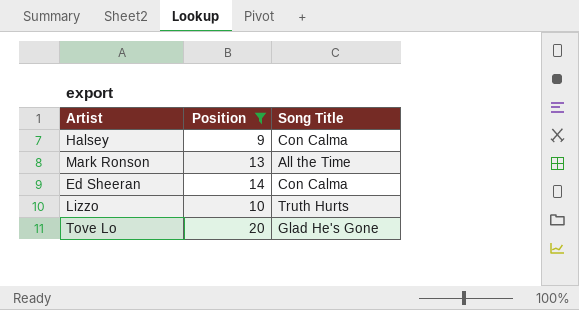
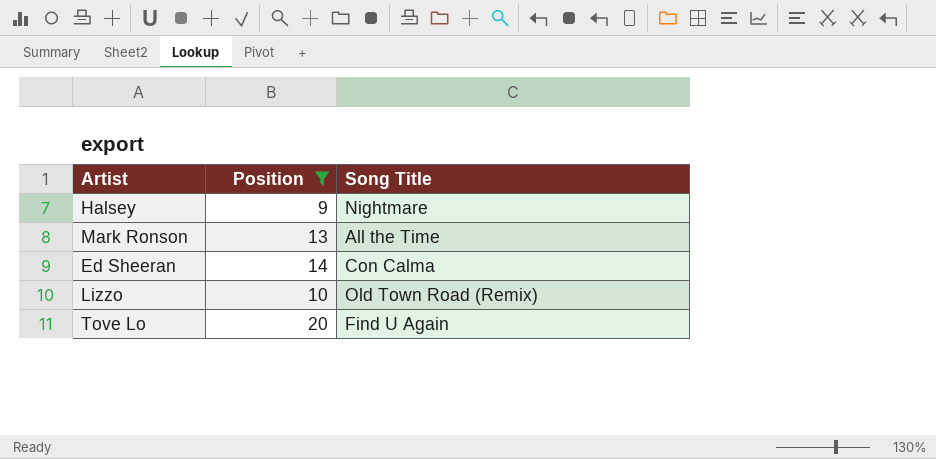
Halsey | Song Title: Con Calma -> Nightmare
Lizzo | Song Title: Truth Hurts -> Old Town Road (Remix)
Tove Lo | Song Title: Glad He's Gone -> Find U Again

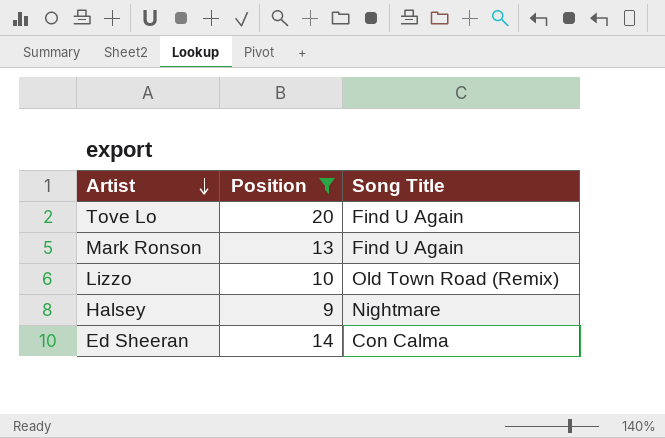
row order: none -> Artist descending
Mark Ronson | Song Title: All the Time -> Find U Again

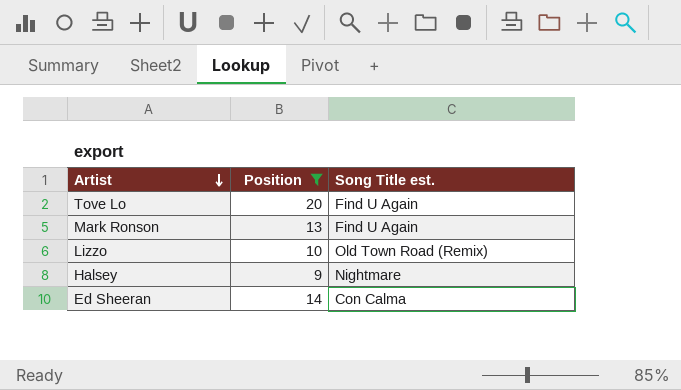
column name: Song Title -> Song Title est.

